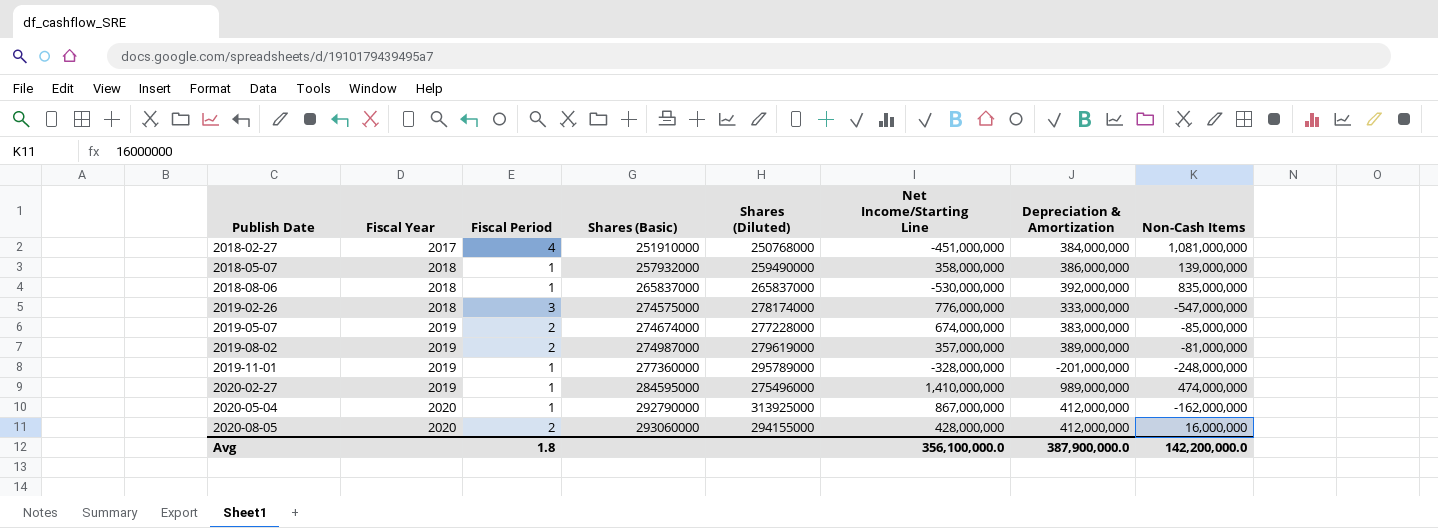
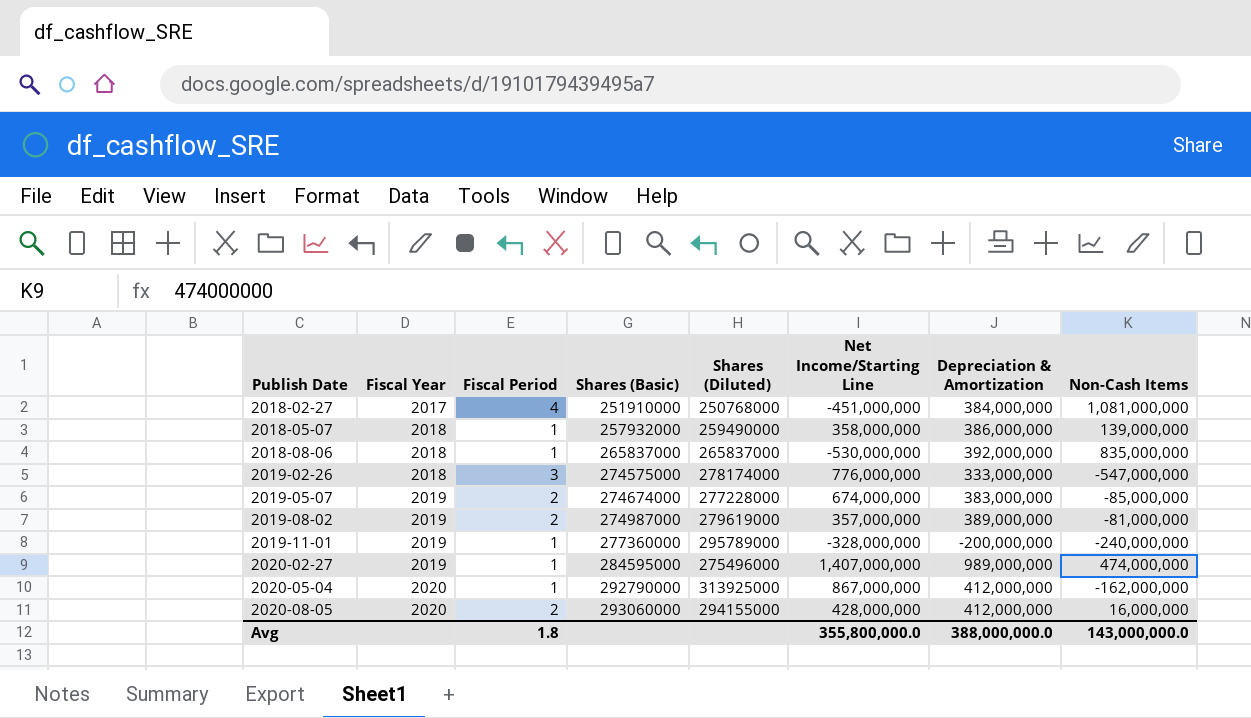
2019-11-01 | Depreciation & Amortization: -201,000,000 -> -200,000,000
2019-11-01 | Non-Cash Items: -248,000,000 -> -240,000,000
2020-02-27 | Net Income/Starting Line: 1,410,000,000 -> 1,407,000,000
Avg | Net Income/Starting Line: 356,100,000.0 -> 355,800,000.0
Avg | Depreciation & Amortization: 387,900,000.0 -> 388,000,000.0
Avg | Non-Cash Items: 142,200,000.0 -> 143,000,000.0

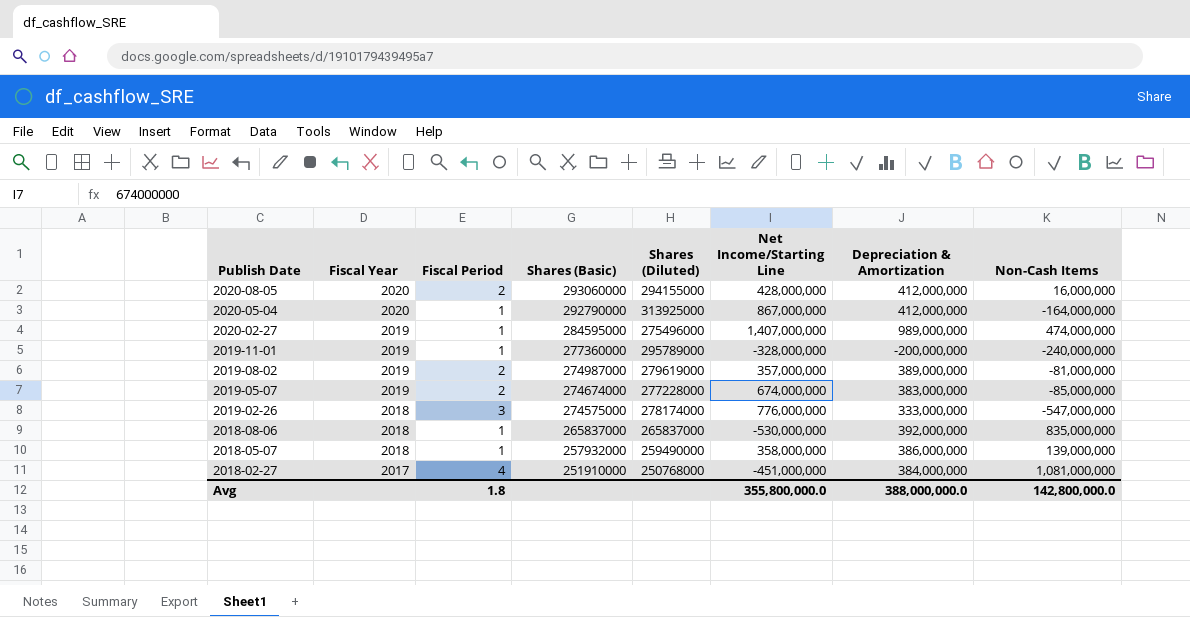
row order: Publish Date ascending -> Publish Date descending
2020-05-04 | Non-Cash Items: -162,000,000 -> -164,000,000
Avg | Non-Cash Items: 143,000,000.0 -> 142,800,000.0

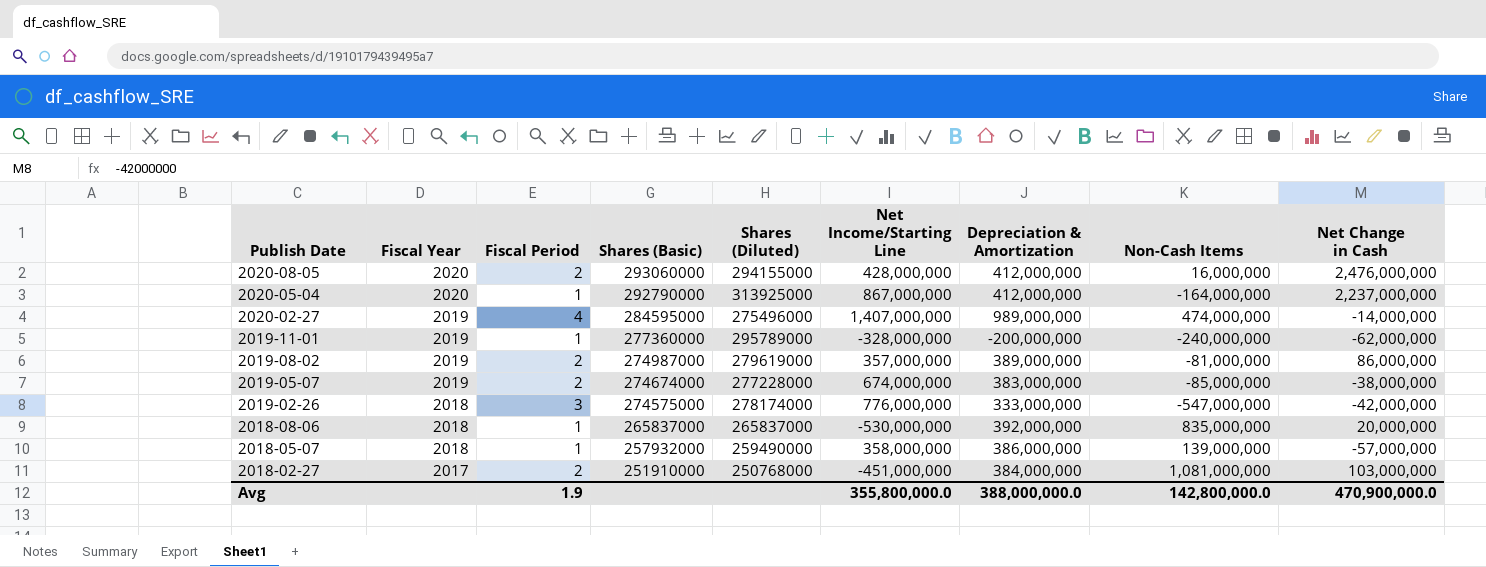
column Net Change in Cash | position: none -> 9
2020-02-27 | Fiscal Period: 1 -> 4
2018-02-27 | Fiscal Period: 4 -> 2
Avg | Fiscal Period: 1.8 -> 1.9

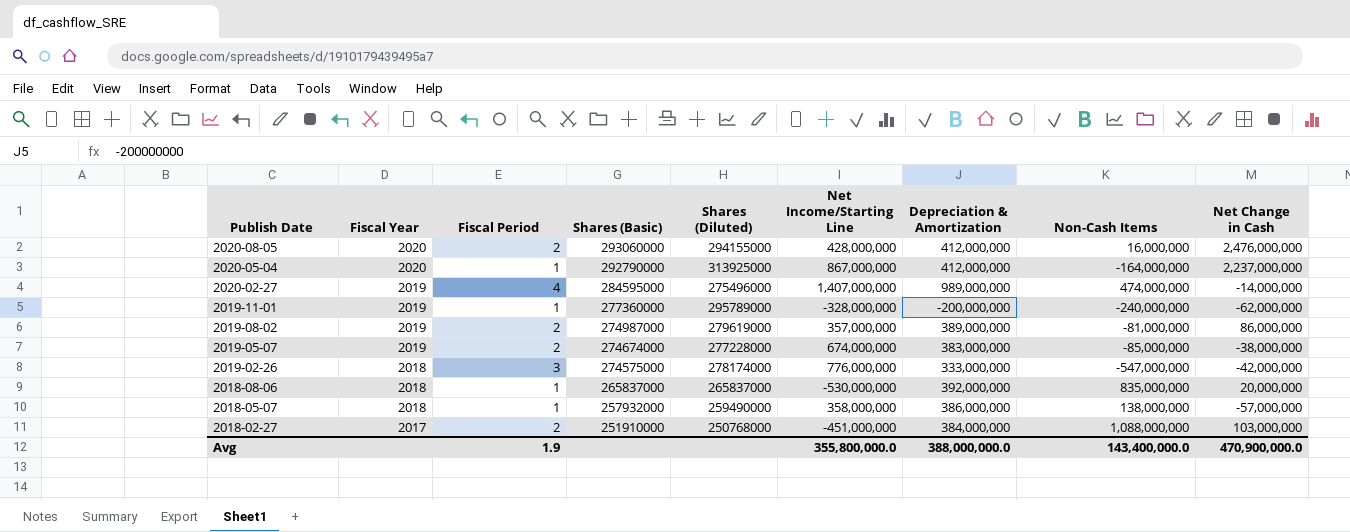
2018-05-07 | Non-Cash Items: 139,000,000 -> 138,000,000
2018-02-27 | Non-Cash Items: 1,081,000,000 -> 1,088,000,000
Avg | Non-Cash Items: 142,800,000.0 -> 143,400,000.0

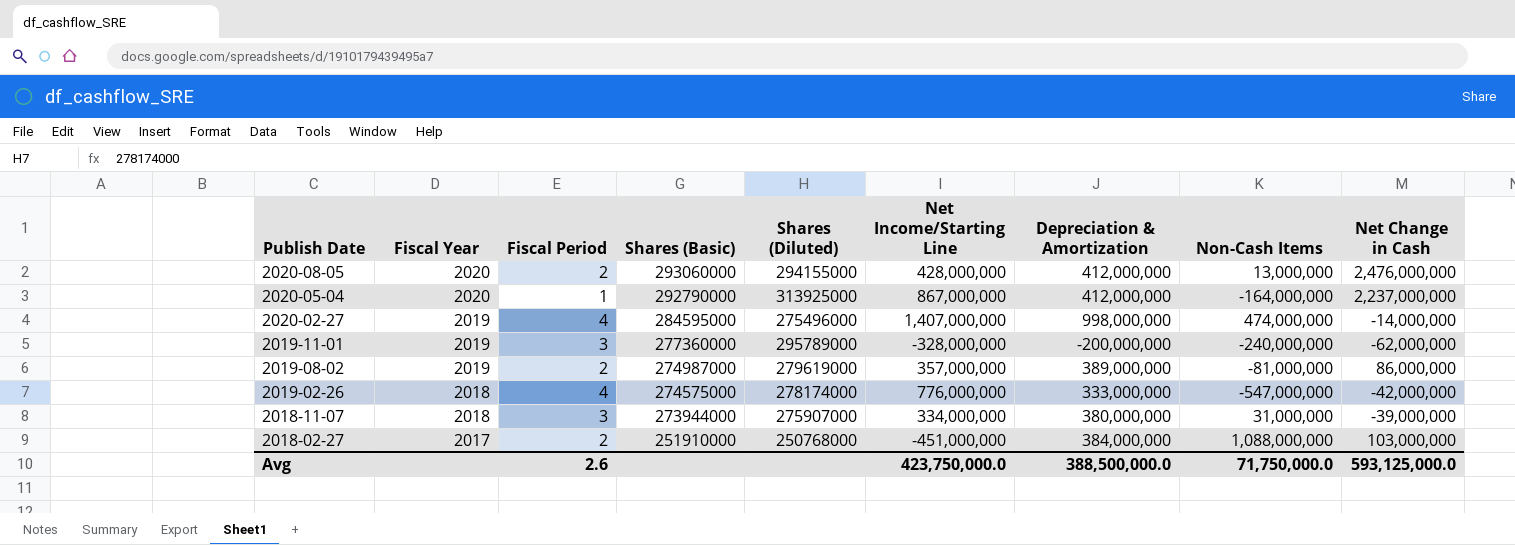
row 2019-05-07: 2019 | 2 | 274674000 | 277228000 | 674,000,000 | 383,000,000 | -85,000,000 | -38,000,000 -> none
row 2018-08-06: 2018 | 1 | 265837000 | 265837000 | -530,000,000 | 392,000,000 | 835,000,000 | 20,000,000 -> none
row 2018-05-07: 2018 | 1 | 257932000 | 259490000 | 358,000,000 | 386,000,000 | 138,000,000 | -57,000,000 -> none
2020-08-05 | Non-Cash Items: 16,000,000 -> 13,000,000
2020-02-27 | Depreciation & Amortization: 989,000,000 -> 998,000,000
2019-11-01 | Fiscal Period: 1 -> 3
2019-02-26 | Fiscal Period: 3 -> 4
row 2018-11-07: none -> 2018 | 3 | 273944000 | 275907000 | 334,000,000 | 380,000,000 | 31,000,000 | -39,000,000
Avg | Fiscal Period: 1.9 -> 2.6
Avg | Net Income/Starting Line: 355,800,000.0 -> 423,750,000.0
Avg | Depreciation & Amortization: 388,000,000.0 -> 388,500,000.0
Avg | Non-Cash Items: 143,400,000.0 -> 71,750,000.0
Avg | Net Change in Cash: 470,900,000.0 -> 593,125,000.0

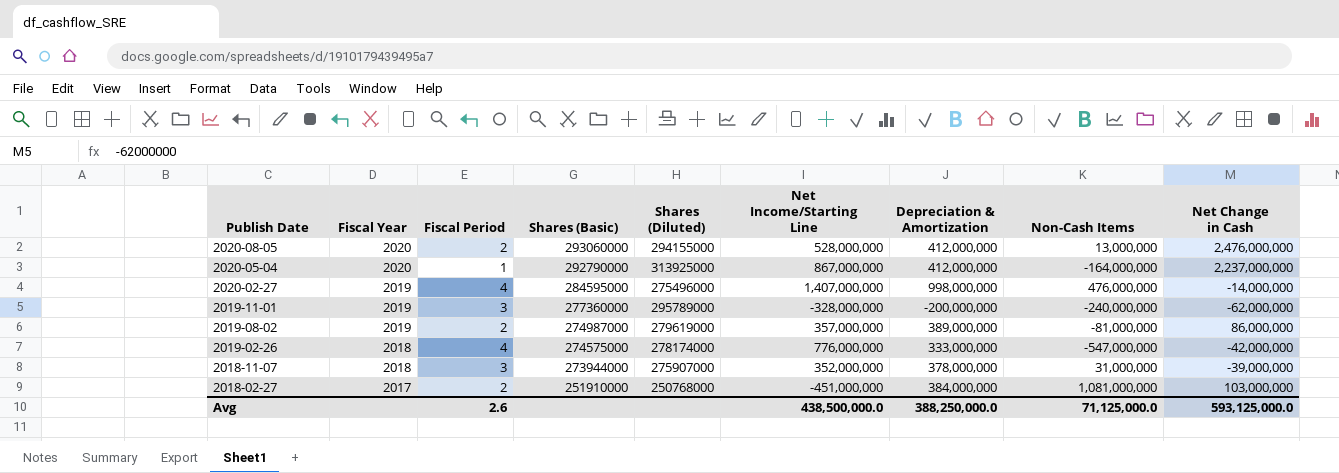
2020-08-05 | Net Income/Starting Line: 428,000,000 -> 528,000,000
2020-02-27 | Non-Cash Items: 474,000,000 -> 476,000,000
2018-11-07 | Net Income/Starting Line: 334,000,000 -> 352,000,000
2018-11-07 | Depreciation & Amortization: 380,000,000 -> 378,000,000
2018-02-27 | Non-Cash Items: 1,088,000,000 -> 1,081,000,000
Avg | Net Income/Starting Line: 423,750,000.0 -> 438,500,000.0
Avg | Depreciation & Amortization: 388,500,000.0 -> 388,250,000.0
Avg | Non-Cash Items: 71,750,000.0 -> 71,125,000.0

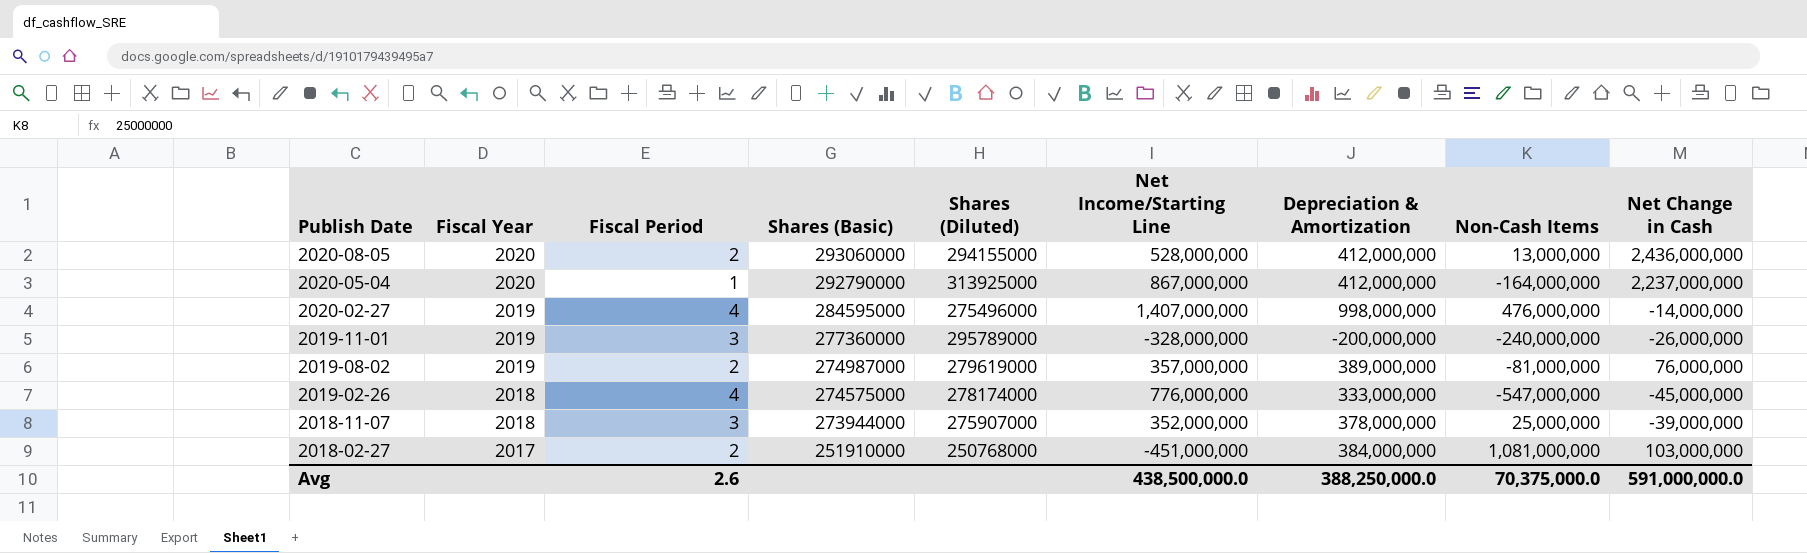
2020-08-05 | Net Change in Cash: 2,476,000,000 -> 2,436,000,000
2019-11-01 | Net Change in Cash: -62,000,000 -> -26,000,000
2019-08-02 | Net Change in Cash: 86,000,000 -> 76,000,000
2019-02-26 | Net Change in Cash: -42,000,000 -> -45,000,000
2018-11-07 | Non-Cash Items: 31,000,000 -> 25,000,000
Avg | Non-Cash Items: 71,125,000.0 -> 70,375,000.0
Avg | Net Change in Cash: 593,125,000.0 -> 591,000,000.0

